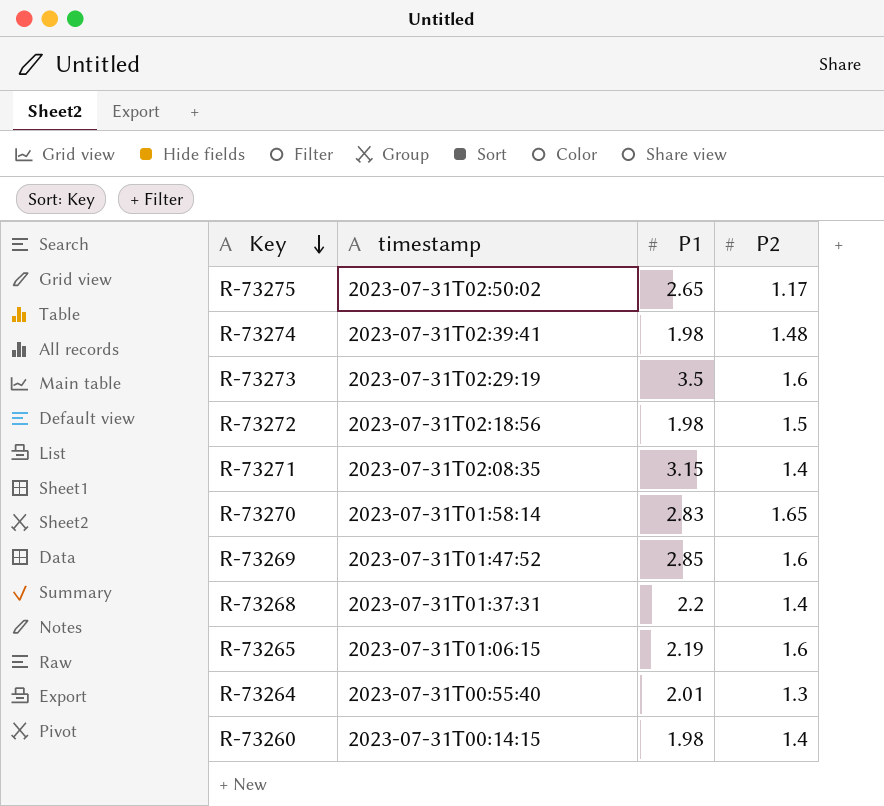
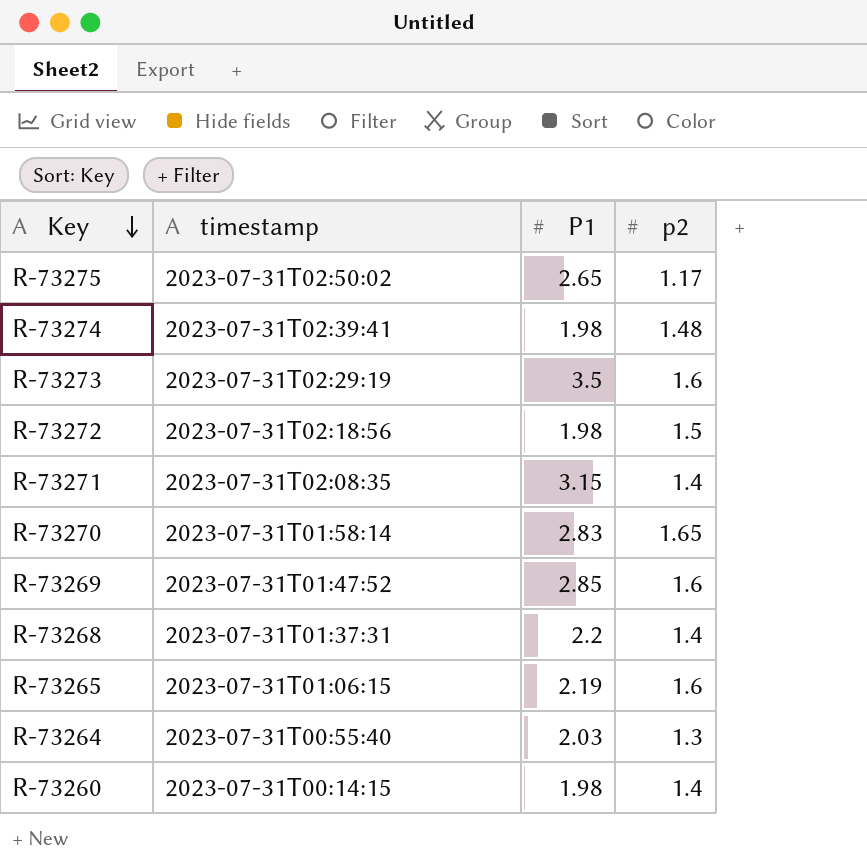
column name: P2 -> p2
R-73264 | P1: 2.01 -> 2.03

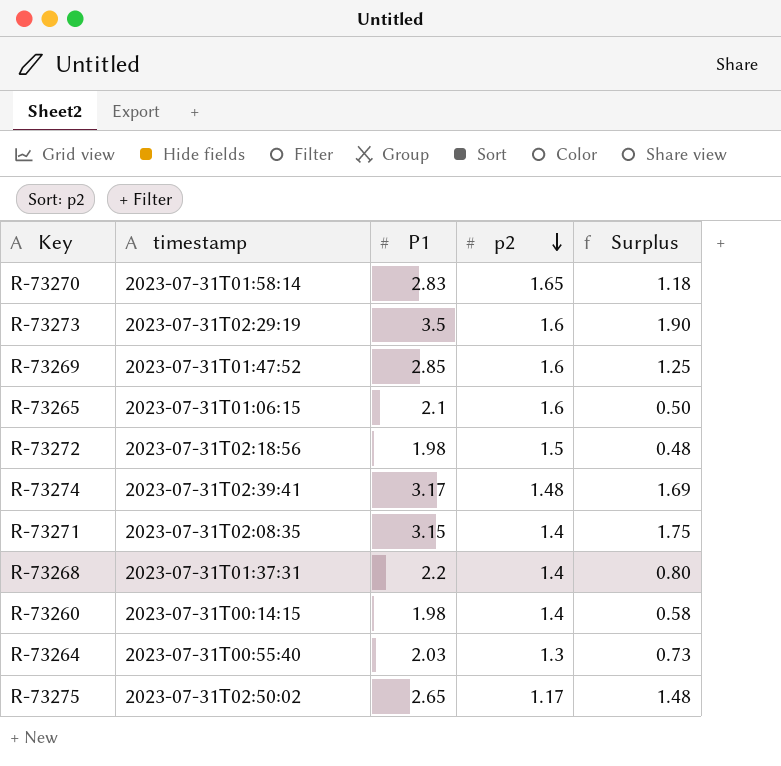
row order: Key descending -> p2 descending
column Surplus | formula: none -> [P1] - [p2]
R-73265 | P1: 2.19 -> 2.1
R-73274 | P1: 1.98 -> 3.17

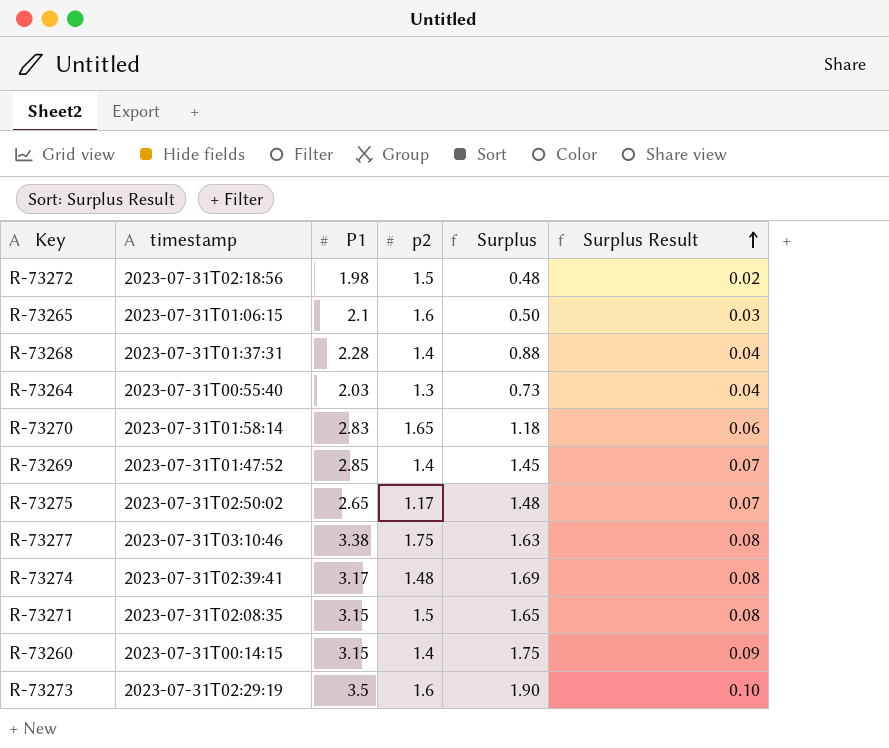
row order: p2 descending -> Surplus Result ascending
column Surplus Result | formula: none -> [Surplus] * 0.05
R-73268 | P1: 2.2 -> 2.28
R-73268 | Surplus: 0.80 -> 0.88
R-73269 | p2: 1.6 -> 1.4
R-73269 | Surplus: 1.25 -> 1.45
row R-73277: none -> 2023-07-31T03:10:46 | 3.38 | 1.75 | 1.63 | 0.08
R-73271 | p2: 1.4 -> 1.5
R-73271 | Surplus: 1.75 -> 1.65
R-73260 | P1: 1.98 -> 3.15
R-73260 | Surplus: 0.58 -> 1.75

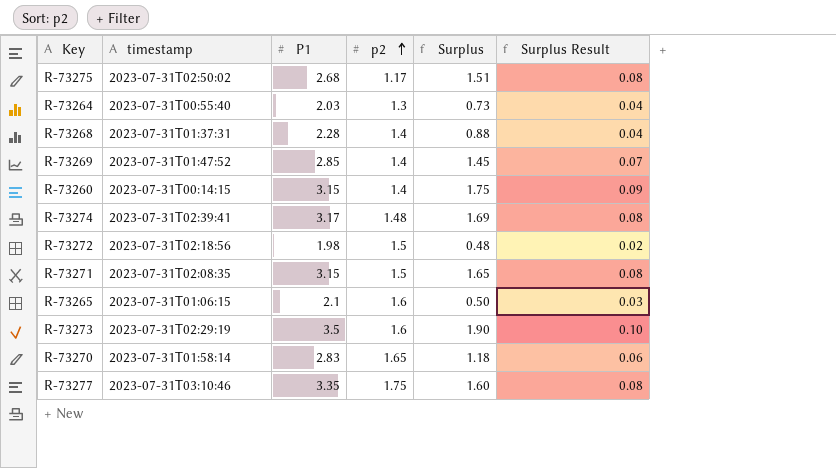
row order: Surplus Result ascending -> p2 ascending
R-73275 | P1: 2.65 -> 2.68
R-73275 | Surplus: 1.48 -> 1.51
R-73275 | Surplus Result: 0.07 -> 0.08
R-73277 | P1: 3.38 -> 3.35
R-73277 | Surplus: 1.63 -> 1.60

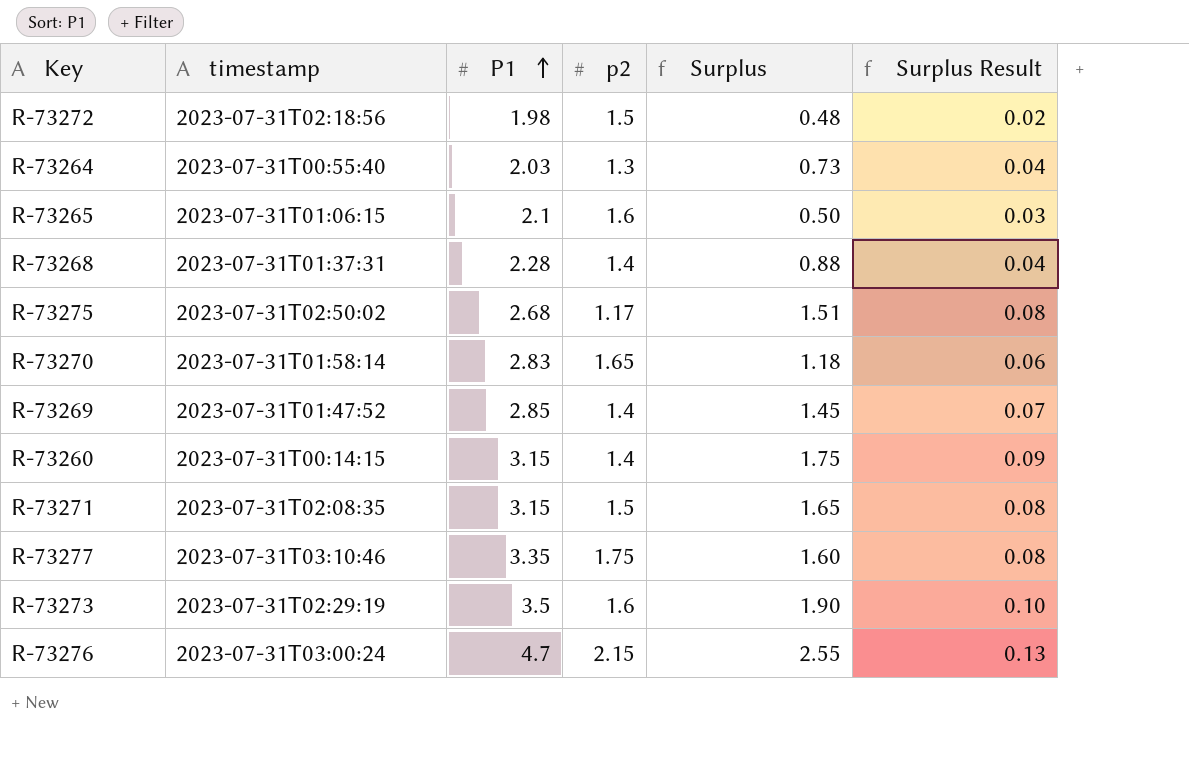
row order: p2 ascending -> P1 ascending
row R-73274: 2023-07-31T02:39:41 | 3.17 | 1.48 | 1.69 | 0.08 -> none
row R-73276: none -> 2023-07-31T03:00:24 | 4.7 | 2.15 | 2.55 | 0.13

